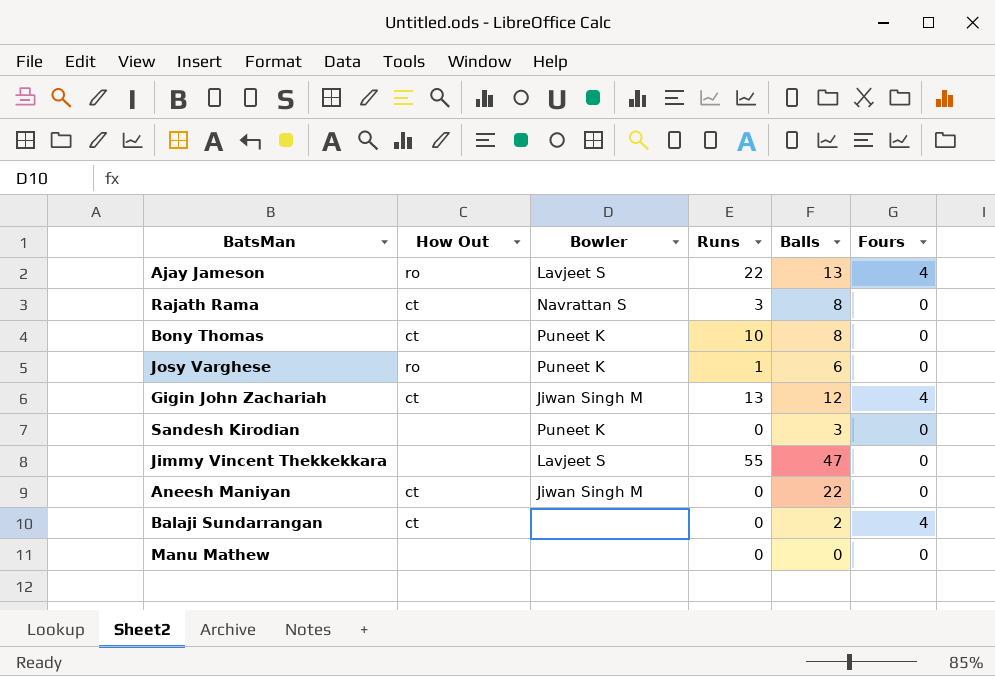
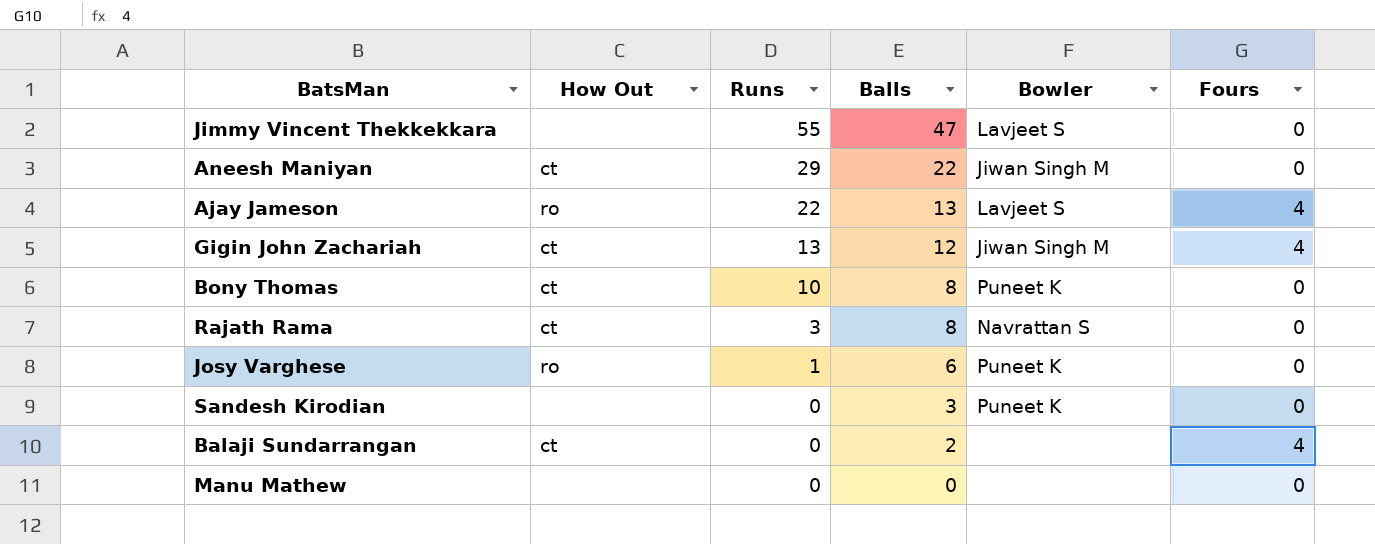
row order: none -> Runs descending
column Bowler | position: 3 -> 5
Aneesh Maniyan | Runs: 0 -> 29

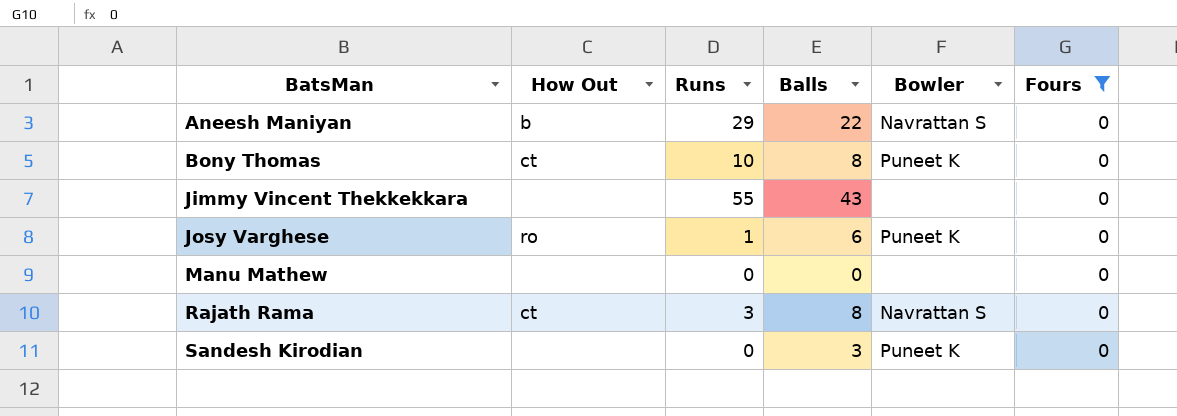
filter: none -> Fours = 0
row order: Runs descending -> BatsMan ascending
Aneesh Maniyan | How Out: ct -> b
Aneesh Maniyan | Bowler: Jiwan Singh M -> Navrattan S
Jimmy Vincent Thekkekkara | Balls: 47 -> 43
Jimmy Vincent Thekkekkara | Bowler: Lavjeet S -> none

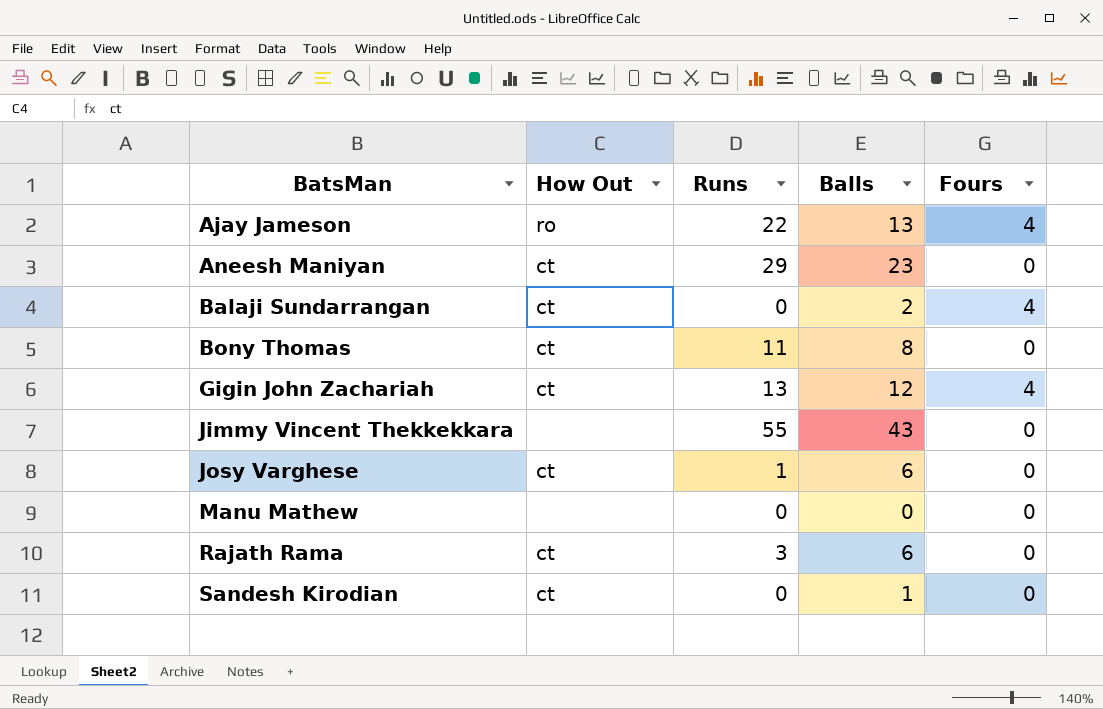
filter: Fours = 0 -> none
column Bowler | position: 5 -> none
Aneesh Maniyan | How Out: b -> ct
Aneesh Maniyan | Balls: 22 -> 23
Bony Thomas | Runs: 10 -> 11
Josy Varghese | How Out: ro -> ct
Rajath Rama | Balls: 8 -> 6
Sandesh Kirodian | How Out: none -> ct
Sandesh Kirodian | Balls: 3 -> 1

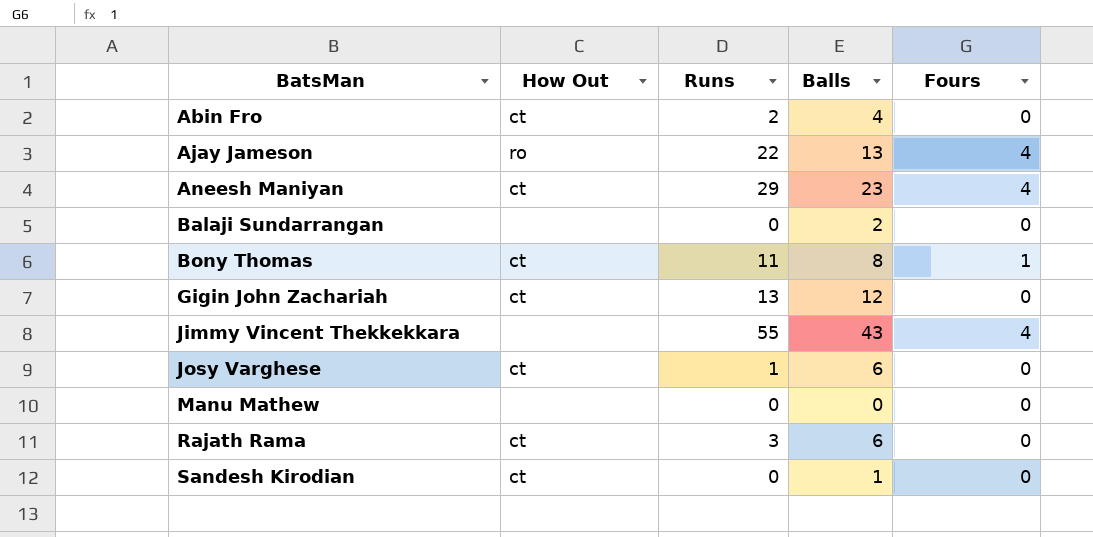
row Abin Fro: none -> ct | 2 | 4 | 0
Aneesh Maniyan | Fours: 0 -> 4
Balaji Sundarrangan | How Out: ct -> none
Balaji Sundarrangan | Fours: 4 -> 0
Bony Thomas | Fours: 0 -> 1
Gigin John Zachariah | Fours: 4 -> 0
Jimmy Vincent Thekkekkara | Fours: 0 -> 4

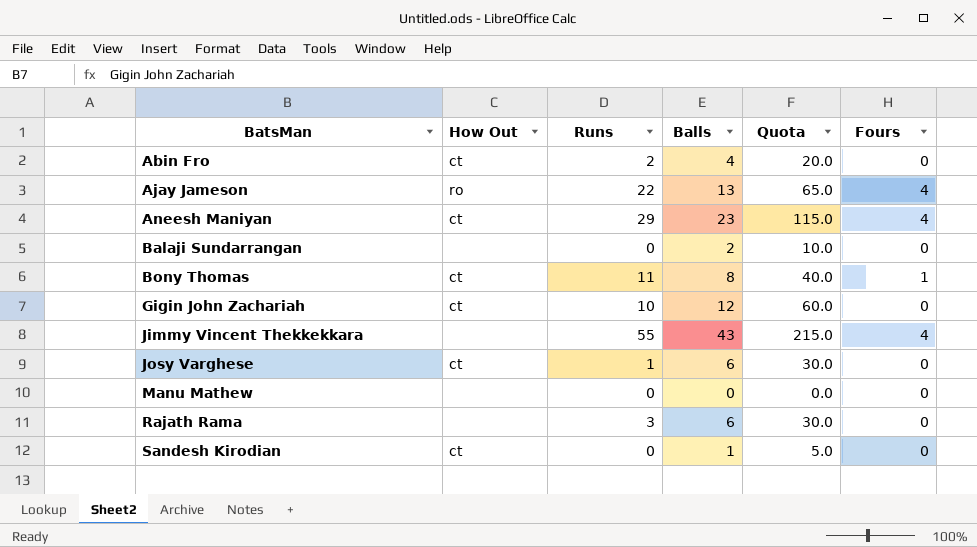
column Quota | formula: none -> [Balls] * 5
Gigin John Zachariah | Runs: 13 -> 10
Rajath Rama | How Out: ct -> none

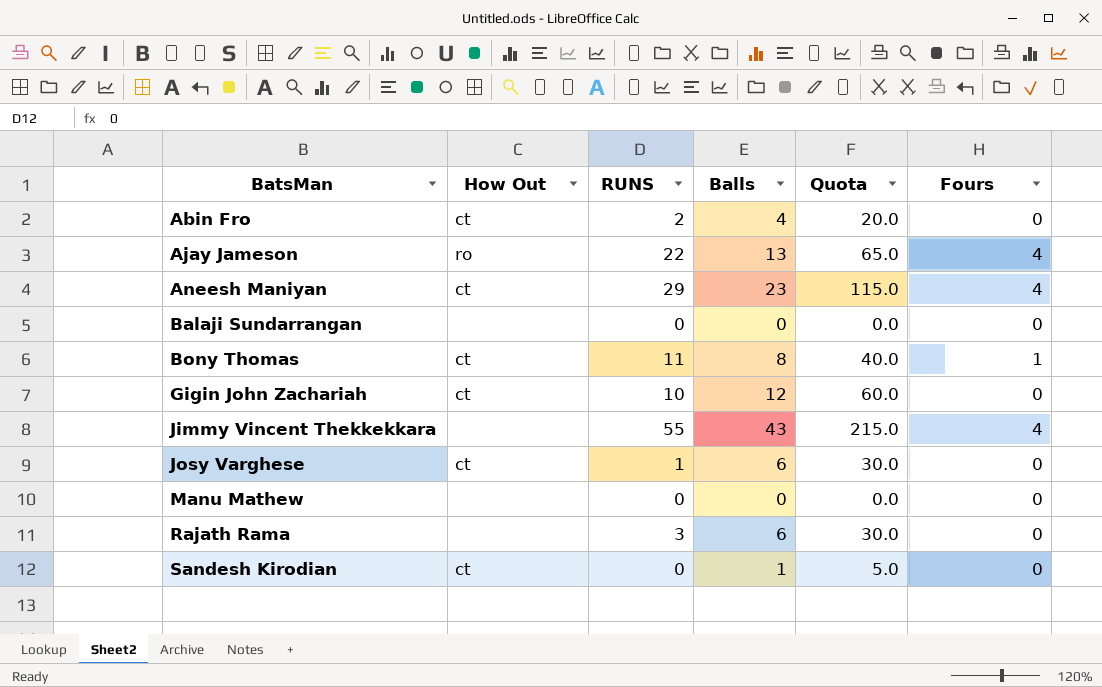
column name: Runs -> RUNS
Balaji Sundarrangan | Balls: 2 -> 0
Balaji Sundarrangan | Quota: 10.0 -> 0.0

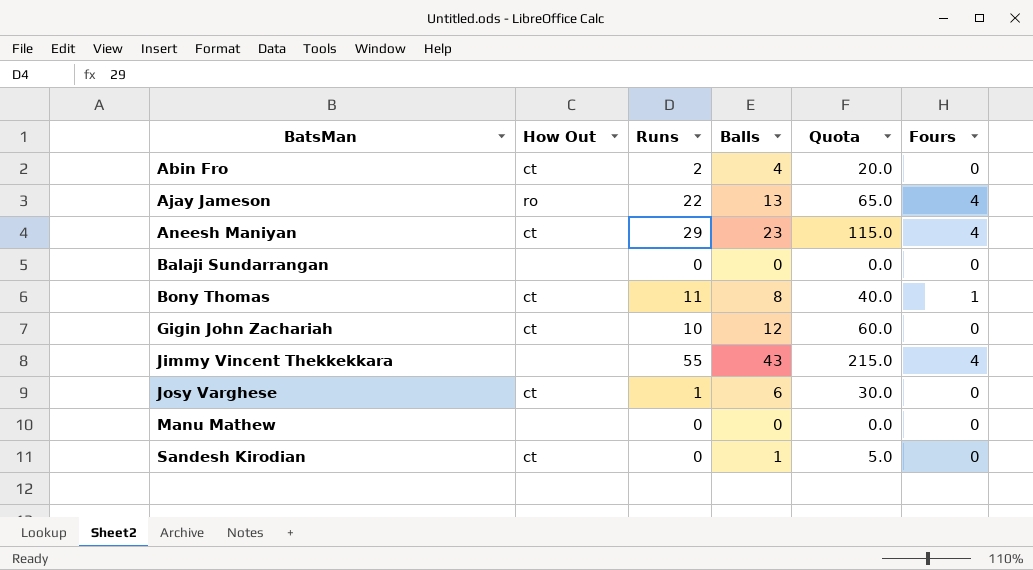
column name: RUNS -> Runs
row Rajath Rama: none | 3 | 6 | 30.0 | 0 -> none

